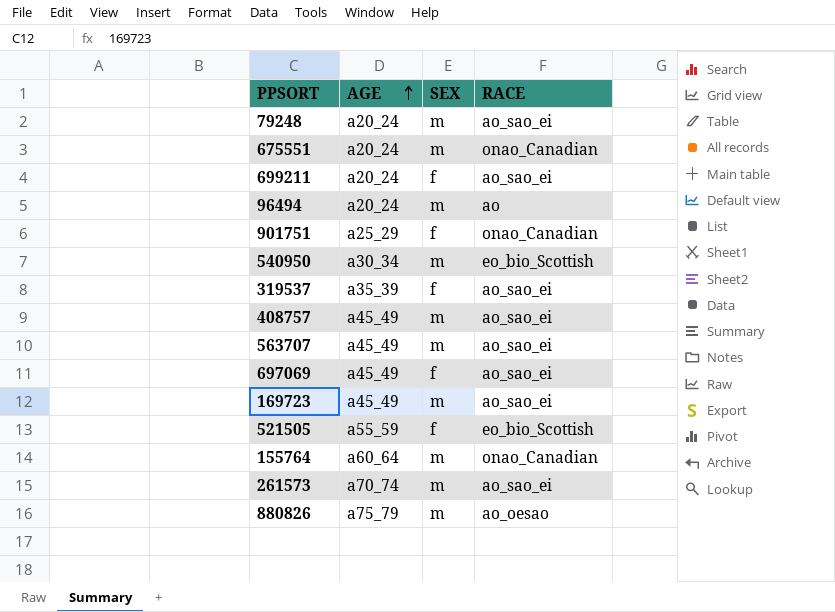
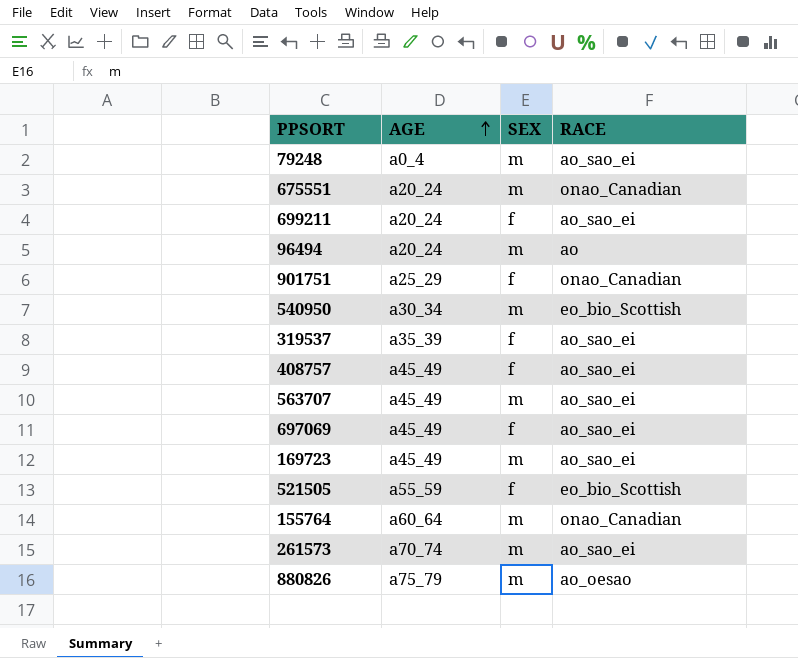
79248 | AGE: a20_24 -> a0_4
408757 | SEX: m -> f

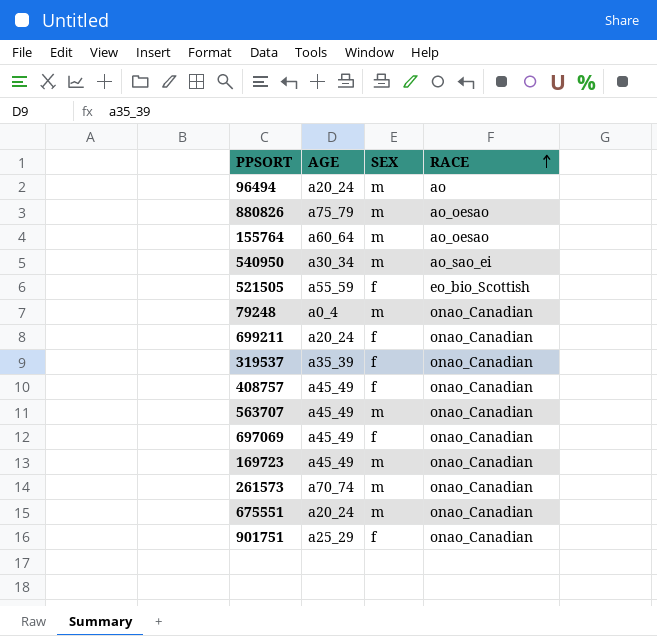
row order: AGE ascending -> RACE ascending
155764 | RACE: onao_Canadian -> ao_oesao
540950 | RACE: eo_bio_Scottish -> ao_sao_ei
79248 | RACE: ao_sao_ei -> onao_Canadian
699211 | RACE: ao_sao_ei -> onao_Canadian
319537 | RACE: ao_sao_ei -> onao_Canadian
408757 | RACE: ao_sao_ei -> onao_Canadian
563707 | RACE: ao_sao_ei -> onao_Canadian
697069 | RACE: ao_sao_ei -> onao_Canadian
169723 | RACE: ao_sao_ei -> onao_Canadian
261573 | RACE: ao_sao_ei -> onao_Canadian

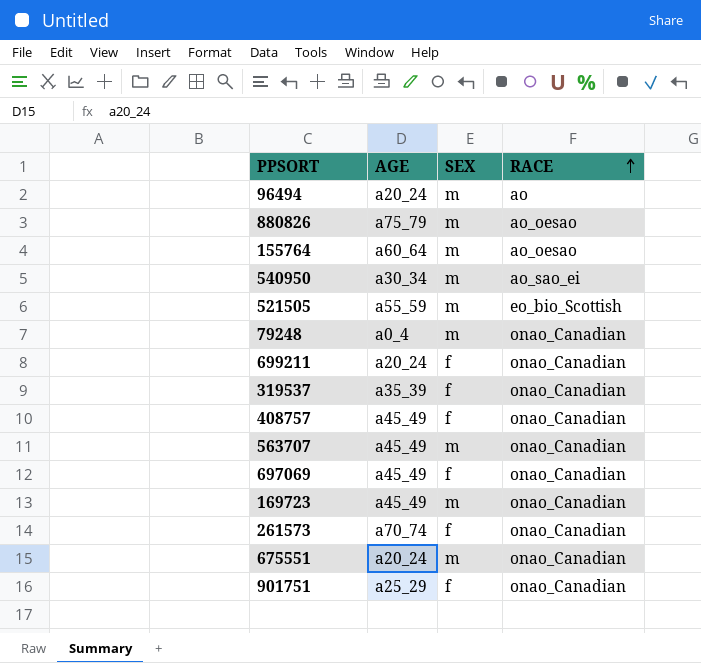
521505 | SEX: f -> m
261573 | SEX: m -> f

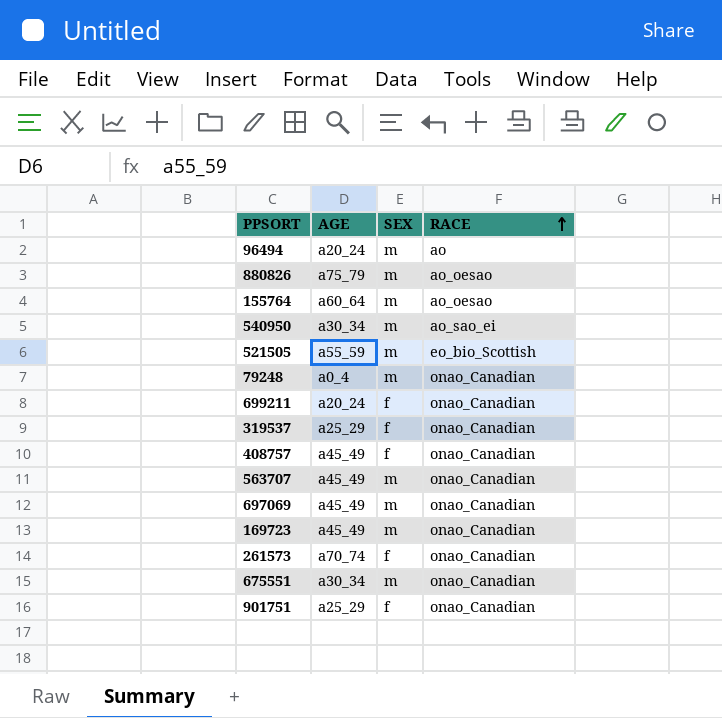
319537 | AGE: a35_39 -> a25_29
697069 | SEX: f -> m
675551 | AGE: a20_24 -> a30_34

